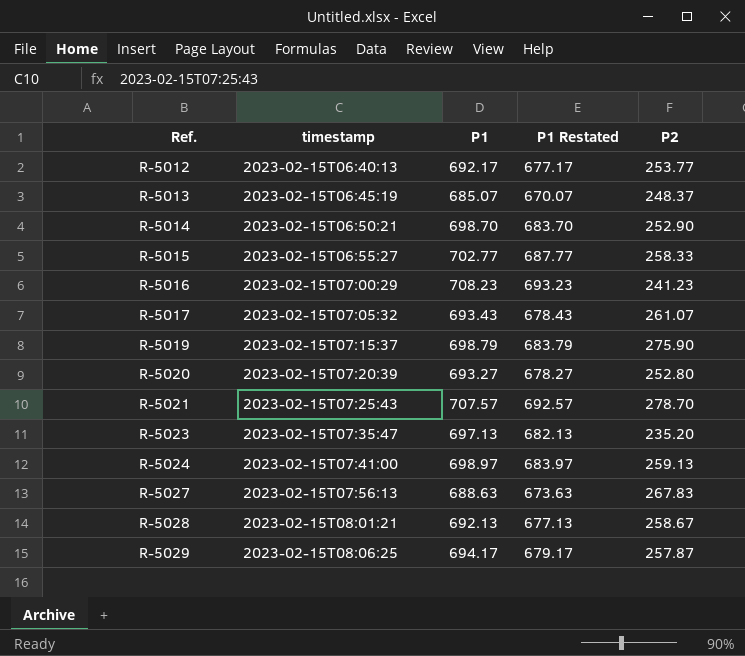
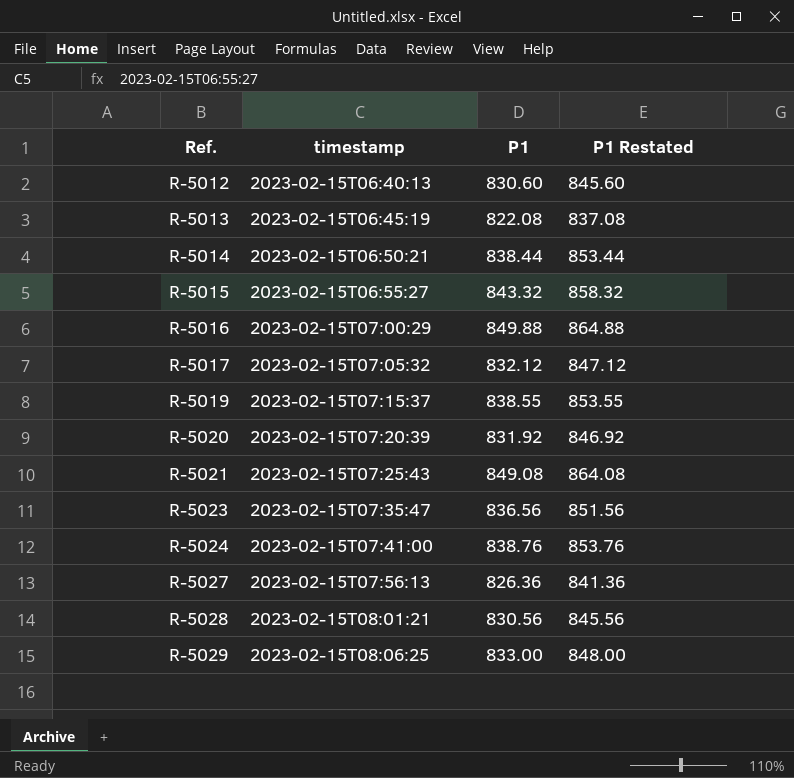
column P2 | position: 5 -> none
column P1 Restated | formula: [P1] - 15 -> [P1] + 15
R-5012 | P1: 692.17 -> 830.60
R-5013 | P1: 685.07 -> 822.08
R-5014 | P1: 698.70 -> 838.44
R-5015 | P1: 702.77 -> 843.32
R-5016 | P1: 708.23 -> 849.88
R-5017 | P1: 693.43 -> 832.12
R-5019 | P1: 698.79 -> 838.55
R-5020 | P1: 693.27 -> 831.92
R-5021 | P1: 707.57 -> 849.08
R-5023 | P1: 697.13 -> 836.56
R-5024 | P1: 698.97 -> 838.76
R-5027 | P1: 688.63 -> 826.36
R-5028 | P1: 692.13 -> 830.56
R-5029 | P1: 694.17 -> 833.00

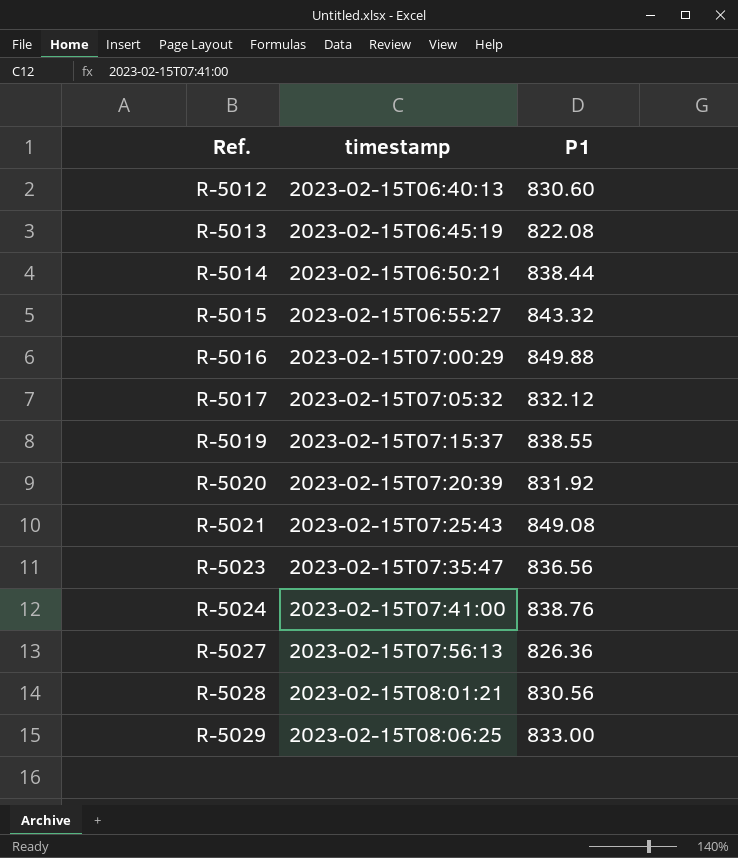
column P1 Restated | formula: [P1] + 15 -> none

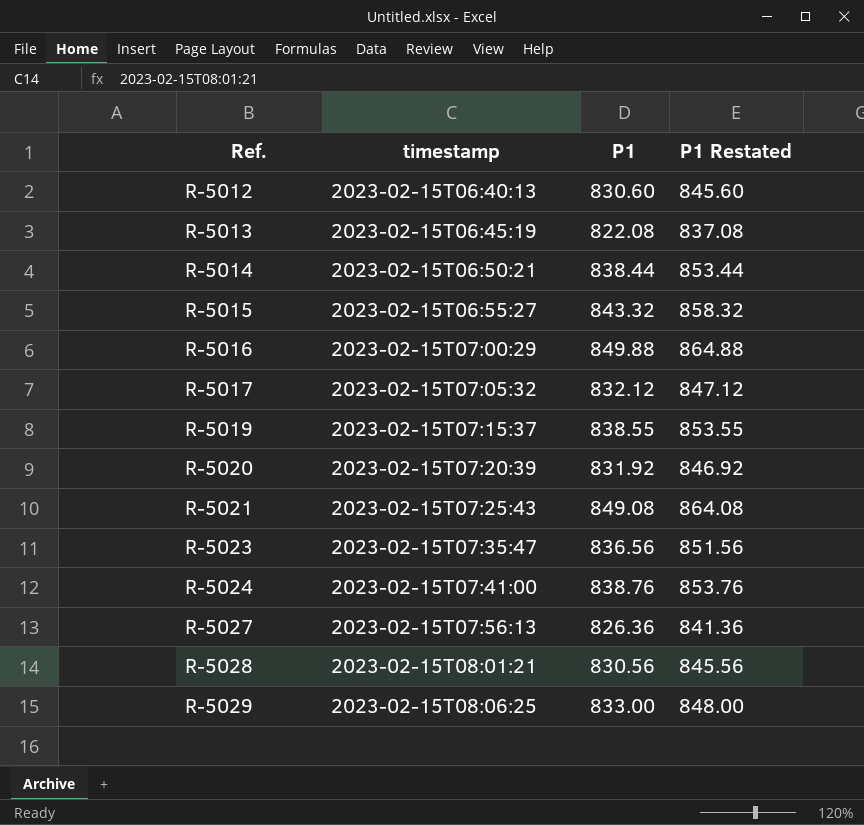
column P1 Restated | formula: none -> [P1] + 15

